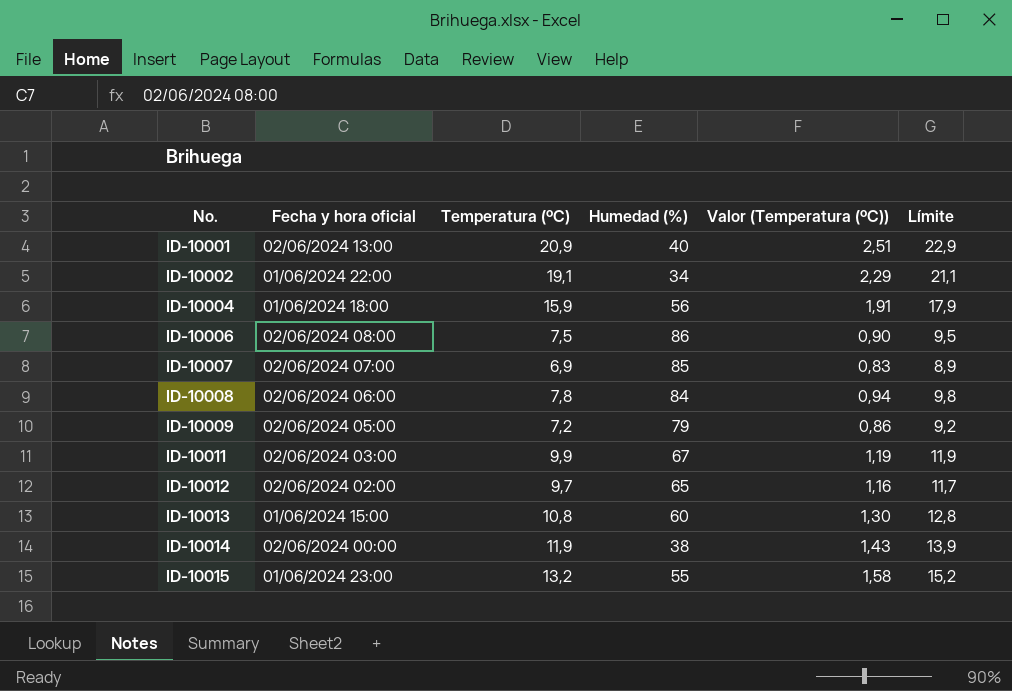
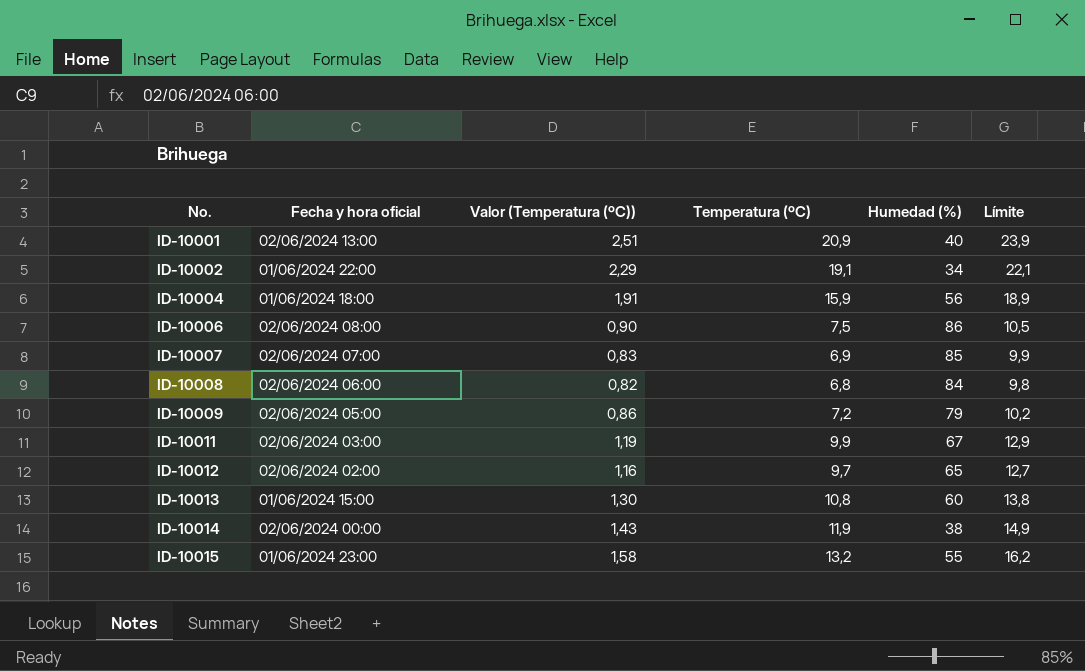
column Valor (Temperatura (ºC)) | position: 5 -> 3
column Límite | formula: [Temperatura (ºC)] + 2 -> [Temperatura (ºC)] + 3
ID-10008 | Valor (Temperatura (ºC)): 0,94 -> 0,82
ID-10008 | Temperatura (ºC): 7,8 -> 6,8

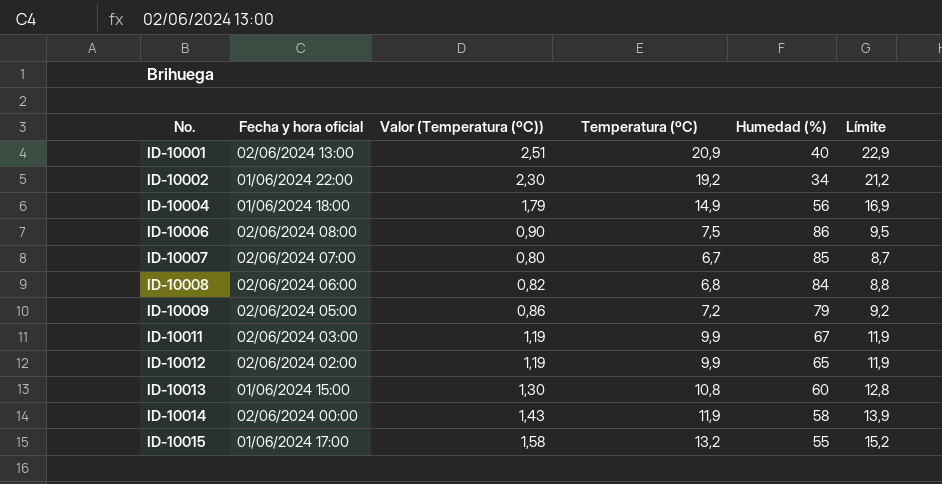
column Límite | formula: [Temperatura (ºC)] + 3 -> [Temperatura (ºC)] + 2
ID-10002 | Valor (Temperatura (ºC)): 2,29 -> 2,30
ID-10002 | Temperatura (ºC): 19,1 -> 19,2
ID-10004 | Valor (Temperatura (ºC)): 1,91 -> 1,79
ID-10004 | Temperatura (ºC): 15,9 -> 14,9
ID-10007 | Valor (Temperatura (ºC)): 0,83 -> 0,80
ID-10007 | Temperatura (ºC): 6,9 -> 6,7
ID-10012 | Valor (Temperatura (ºC)): 1,16 -> 1,19
ID-10012 | Temperatura (ºC): 9,7 -> 9,9
ID-10014 | Humedad (%): 38 -> 58
ID-10015 | Fecha y hora oficial: 01/06/2024 23:00 -> 01/06/2024 17:00

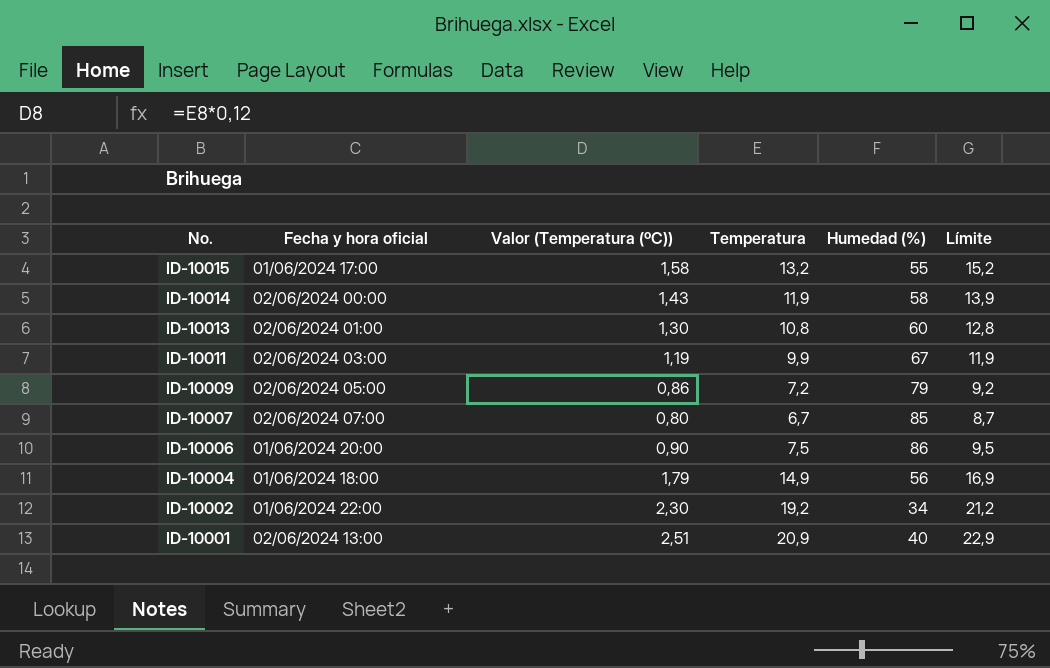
row order: No. ascending -> No. descending
column name: Temperatura (ºC) -> Temperatura
row ID-10008: 02/06/2024 06:00 | 0,82 | 6,8 | 84 | 8,8 -> none
row ID-10012: 02/06/2024 02:00 | 1,19 | 9,9 | 65 | 11,9 -> none
ID-10013 | Fecha y hora oficial: 01/06/2024 15:00 -> 02/06/2024 01:00
ID-10006 | Fecha y hora oficial: 02/06/2024 08:00 -> 01/06/2024 20:00

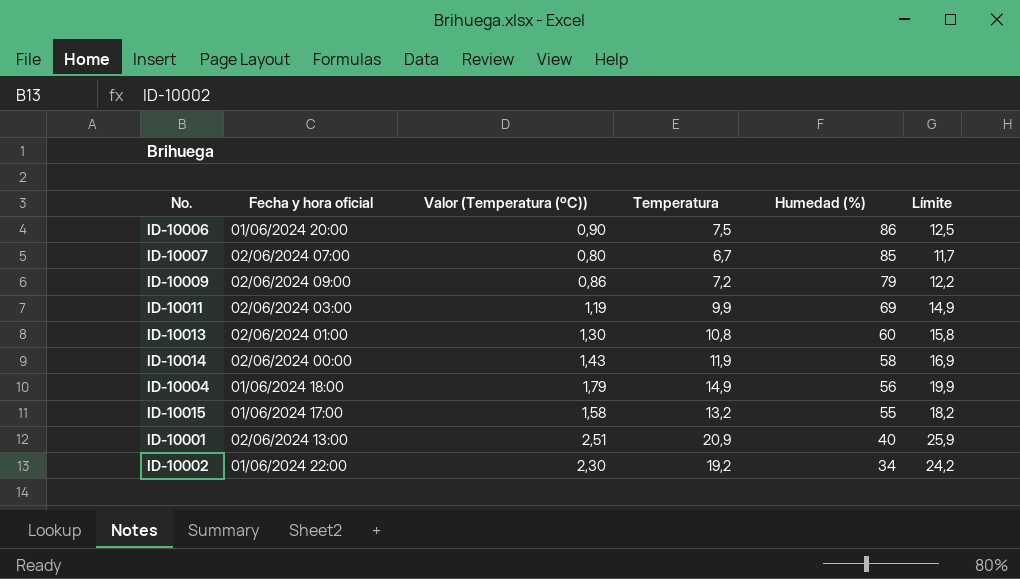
row order: No. descending -> Humedad (%) descending
column Límite | formula: [Temperatura] + 2 -> [Temperatura] + 5
ID-10009 | Fecha y hora oficial: 02/06/2024 05:00 -> 02/06/2024 09:00
ID-10011 | Humedad (%): 67 -> 69

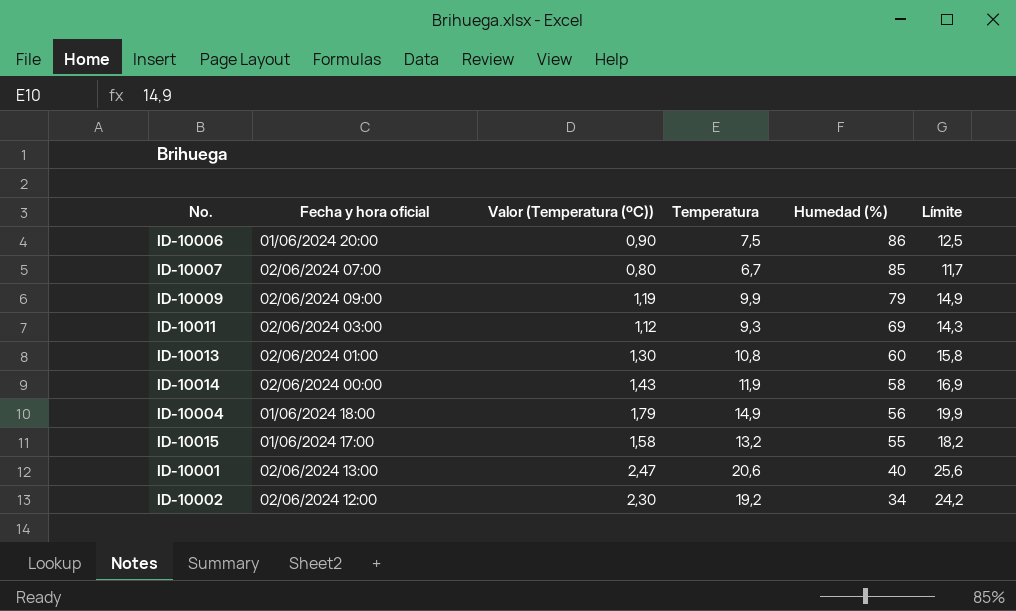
ID-10009 | Valor (Temperatura (ºC)): 0,86 -> 1,19
ID-10009 | Temperatura: 7,2 -> 9,9
ID-10009 | Límite: 12,2 -> 14,9
ID-10011 | Valor (Temperatura (ºC)): 1,19 -> 1,12
ID-10011 | Temperatura: 9,9 -> 9,3
ID-10011 | Límite: 14,9 -> 14,3
ID-10001 | Valor (Temperatura (ºC)): 2,51 -> 2,47
ID-10001 | Temperatura: 20,9 -> 20,6
ID-10001 | Límite: 25,9 -> 25,6
ID-10002 | Fecha y hora oficial: 01/06/2024 22:00 -> 02/06/2024 12:00

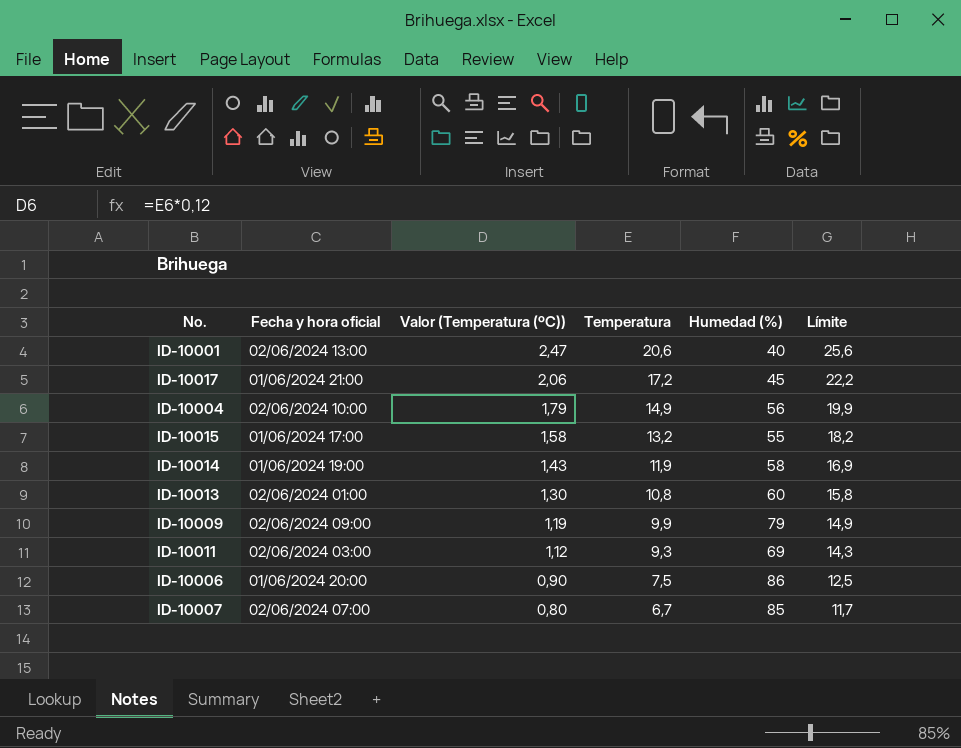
row order: Humedad (%) descending -> Valor (Temperatura (ºC)) descending
row ID-10002: 02/06/2024 12:00 | 2,30 | 19,2 | 34 | 24,2 -> none
row ID-10017: none -> 01/06/2024 21:00 | 2,06 | 17,2 | 45 | 22,2
ID-10004 | Fecha y hora oficial: 01/06/2024 18:00 -> 02/06/2024 10:00
ID-10014 | Fecha y hora oficial: 02/06/2024 00:00 -> 01/06/2024 19:00

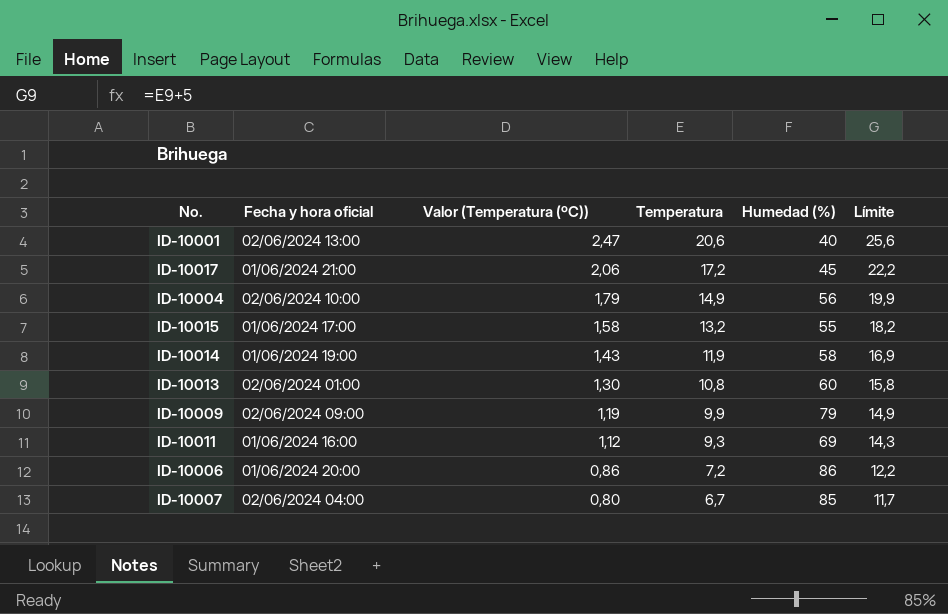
ID-10011 | Fecha y hora oficial: 02/06/2024 03:00 -> 01/06/2024 16:00
ID-10006 | Valor (Temperatura (ºC)): 0,90 -> 0,86
ID-10006 | Temperatura: 7,5 -> 7,2
ID-10006 | Límite: 12,5 -> 12,2
ID-10007 | Fecha y hora oficial: 02/06/2024 07:00 -> 02/06/2024 04:00

